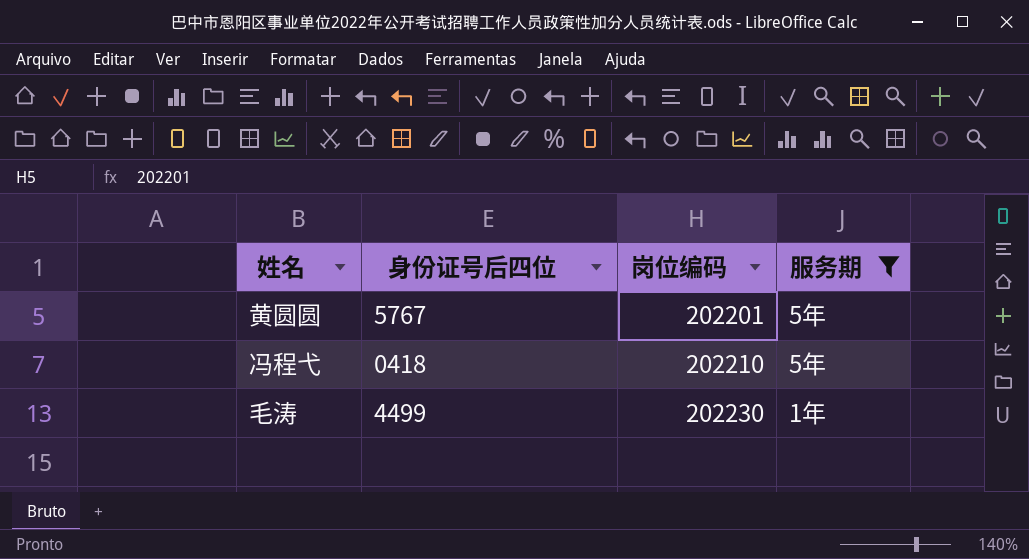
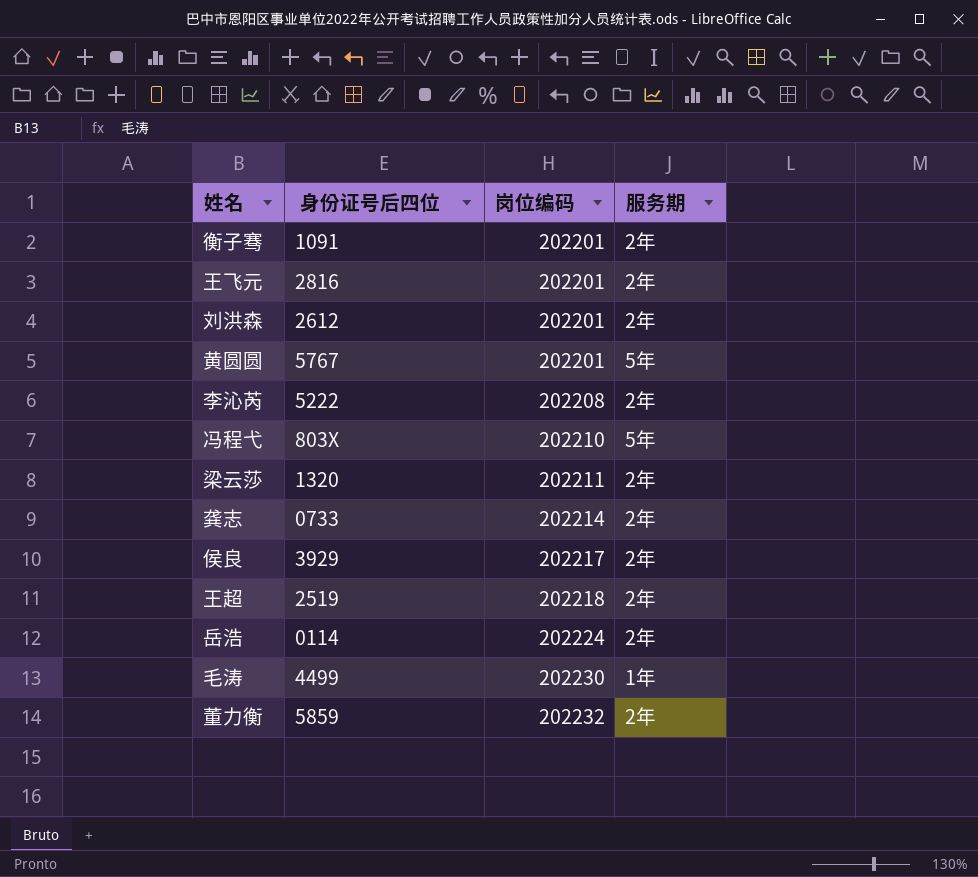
filter: 服务期 != 2年 -> none
冯程弋 | 身份证号后四位: 0418 -> 803X

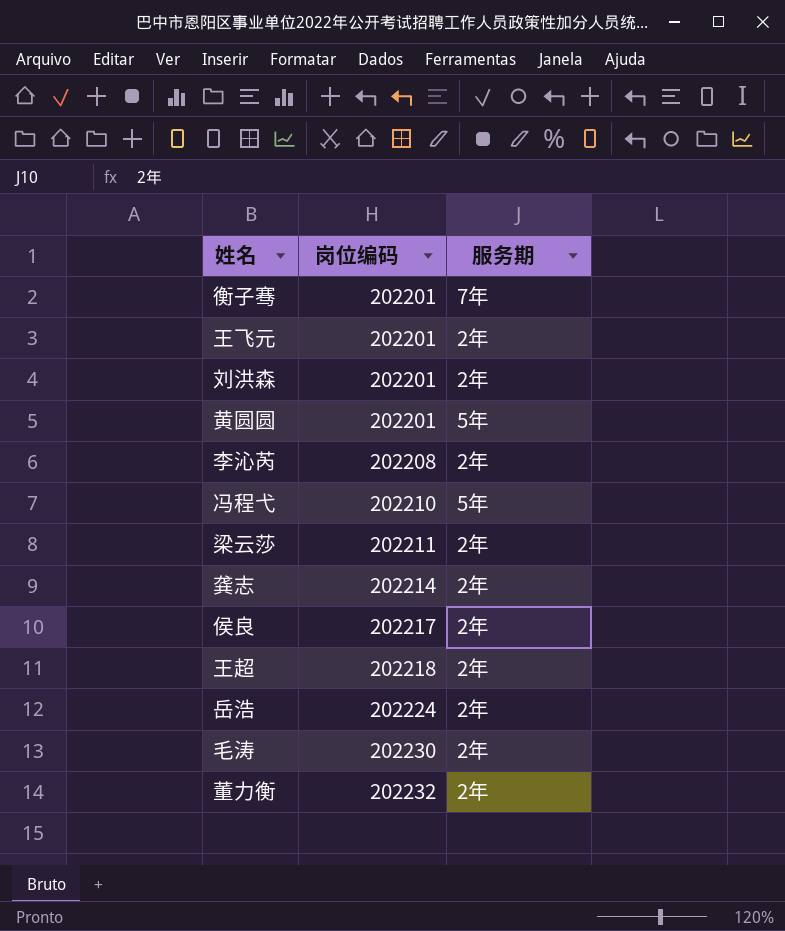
column 身份证号后四位 | position: 2 -> none
衡子骞 | 服务期: 2年 -> 7年
毛涛 | 服务期: 1年 -> 2年

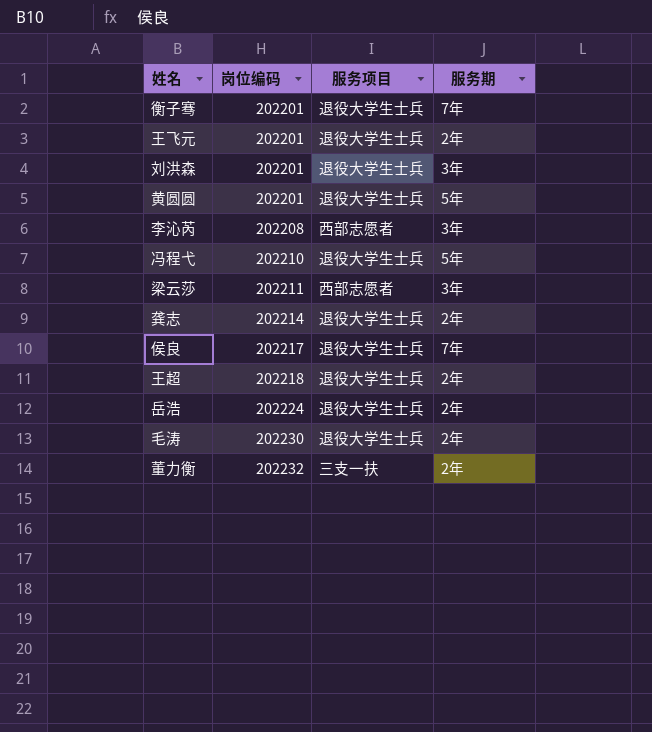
column 服务项目 | position: none -> 3
刘洪森 | 服务期: 2年 -> 3年
李沁芮 | 服务期: 2年 -> 3年
梁云莎 | 服务期: 2年 -> 3年
侯良 | 服务期: 2年 -> 7年

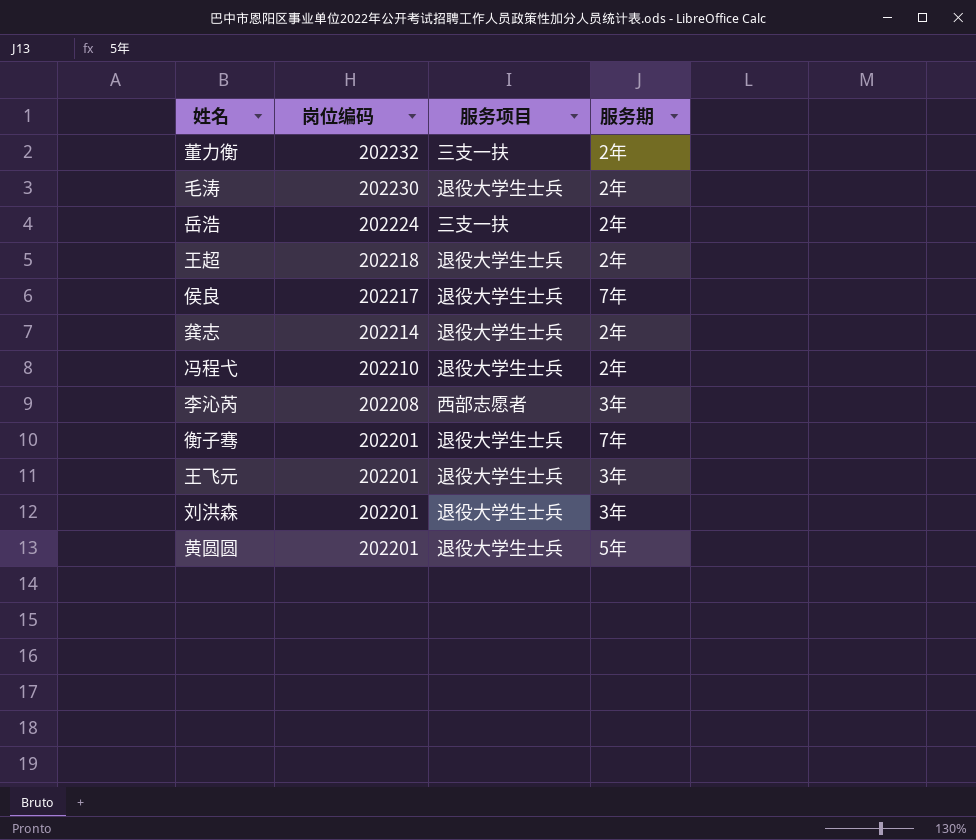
row order: 岗位编码 ascending -> 岗位编码 descending
row 梁云莎: 202211 | 西部志愿者 | 3年 -> none
岳浩 | 服务项目: 退役大学生士兵 -> 三支一扶
冯程弋 | 服务期: 5年 -> 2年
王飞元 | 服务期: 2年 -> 3年

